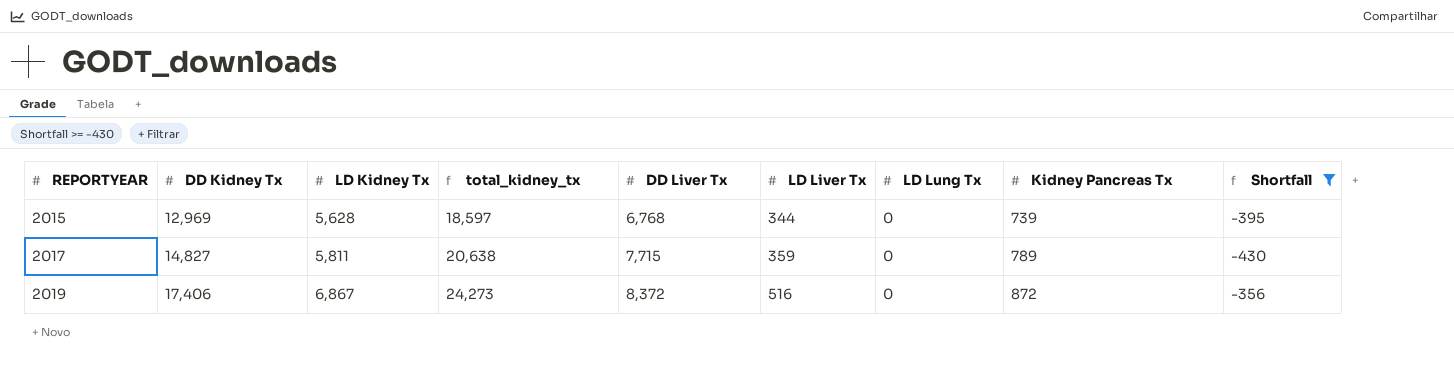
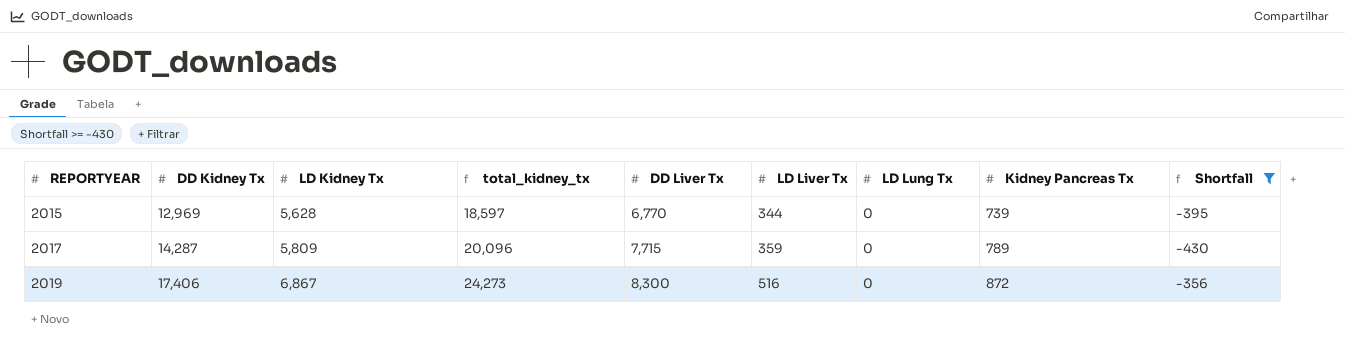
2015 | DD Liver Tx: 6,768 -> 6,770
2017 | DD Kidney Tx: 14,827 -> 14,287
2017 | LD Kidney Tx: 5,811 -> 5,809
2017 | total_kidney_tx: 20,638 -> 20,096
2019 | DD Liver Tx: 8,372 -> 8,300

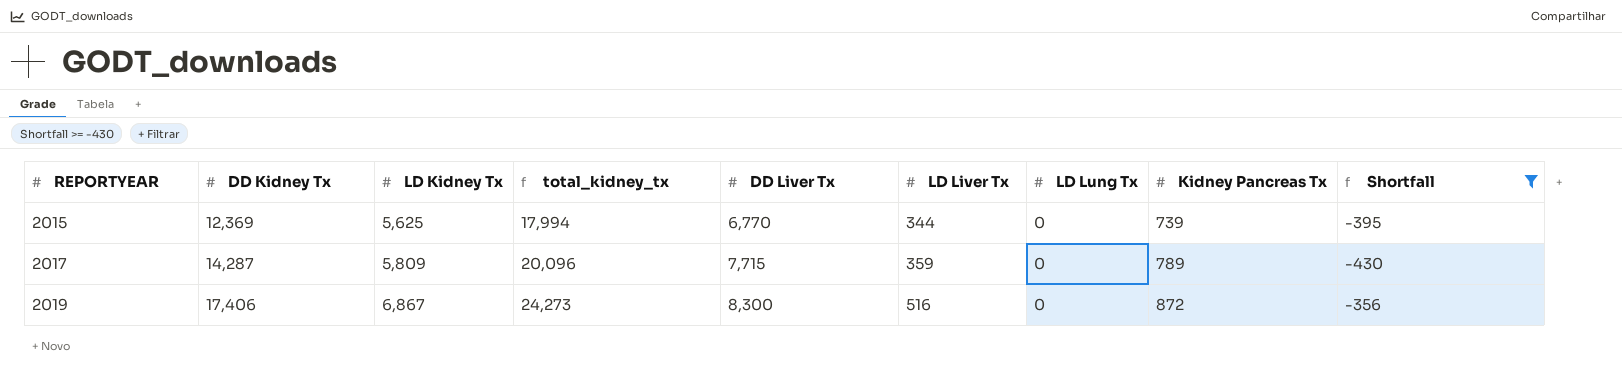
2015 | DD Kidney Tx: 12,969 -> 12,369
2015 | LD Kidney Tx: 5,628 -> 5,625
2015 | total_kidney_tx: 18,597 -> 17,994

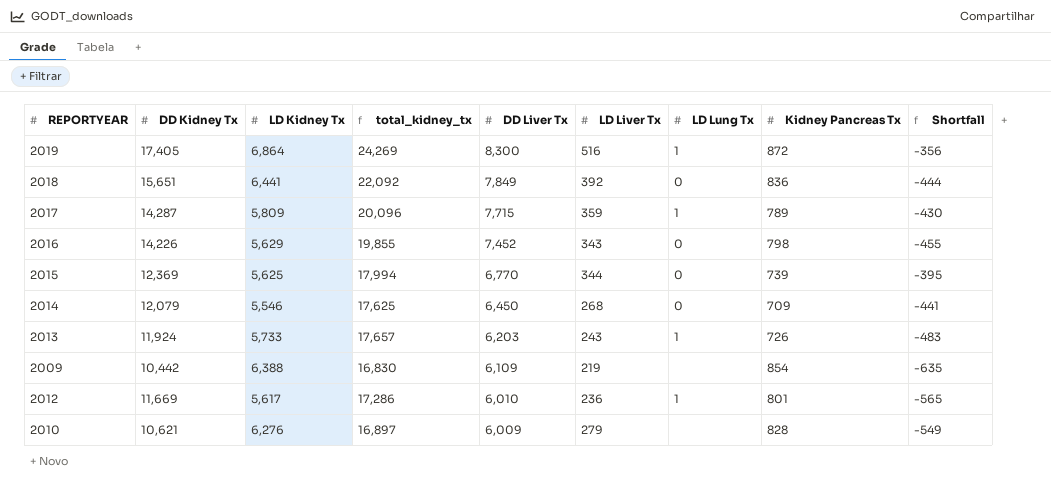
filter: Shortfall >= -430 -> none
row order: REPORTYEAR ascending -> DD Liver Tx descending
2019 | DD Kidney Tx: 17,406 -> 17,405
2019 | LD Kidney Tx: 6,867 -> 6,864
2019 | total_kidney_tx: 24,273 -> 24,269
2019 | LD Lung Tx: 0 -> 1
2017 | LD Lung Tx: 0 -> 1

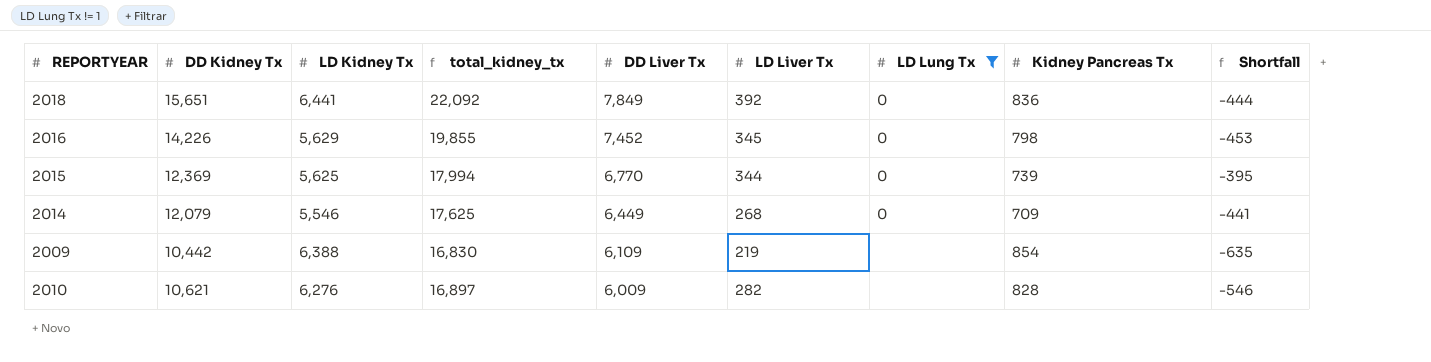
filter: none -> LD Lung Tx != 1
2016 | LD Liver Tx: 343 -> 345
2016 | Shortfall: -455 -> -453
2014 | DD Liver Tx: 6,450 -> 6,449
2010 | LD Liver Tx: 279 -> 282
2010 | Shortfall: -549 -> -546

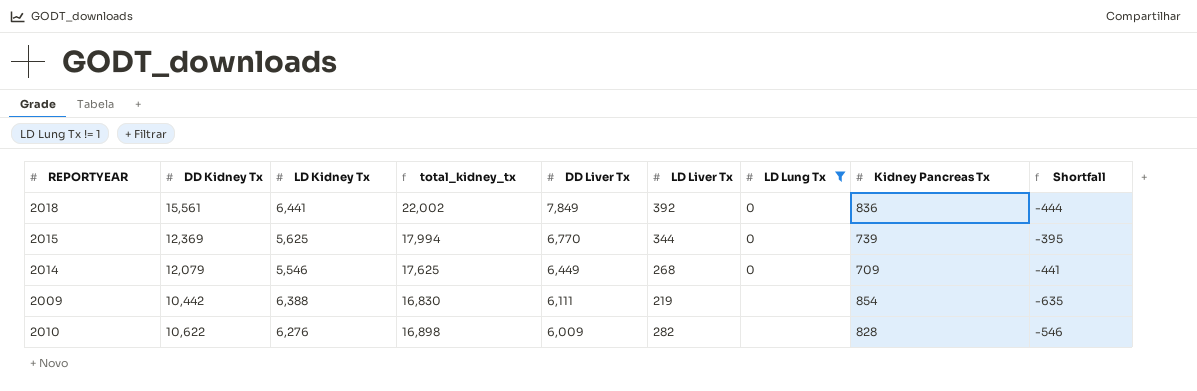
row 2016: 14,226 | 5,629 | 19,855 | 7,452 | 345 | 0 | 798 | -453 -> none
2018 | DD Kidney Tx: 15,651 -> 15,561
2018 | total_kidney_tx: 22,092 -> 22,002
2009 | DD Liver Tx: 6,109 -> 6,111
2010 | DD Kidney Tx: 10,621 -> 10,622
2010 | total_kidney_tx: 16,897 -> 16,898

